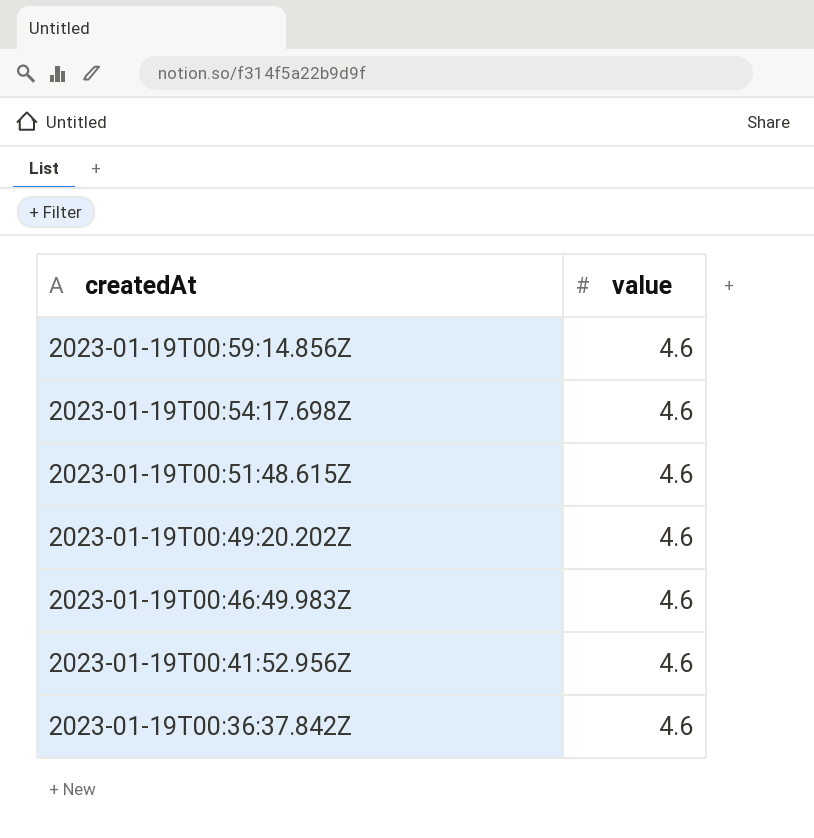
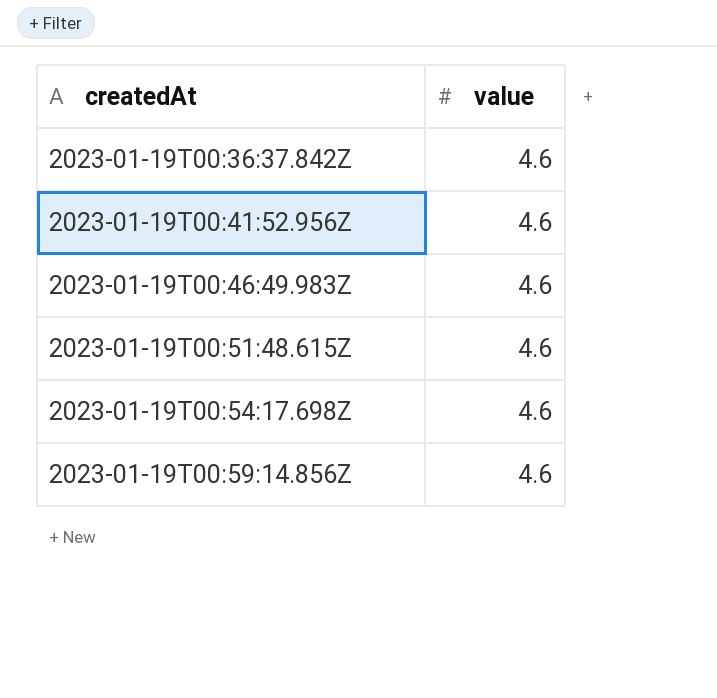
row order: createdAt descending -> createdAt ascending
row 2023-01-19T00:49:20.202Z: 4.6 -> none

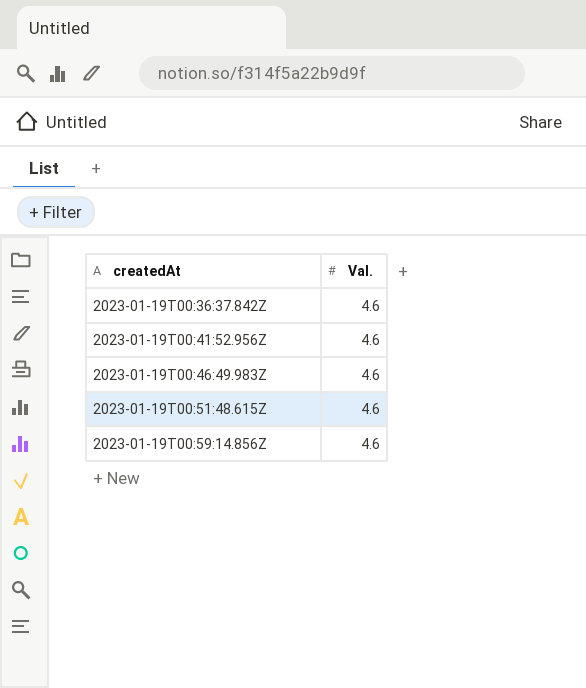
column name: value -> Val.
row 2023-01-19T00:54:17.698Z: 4.6 -> none

